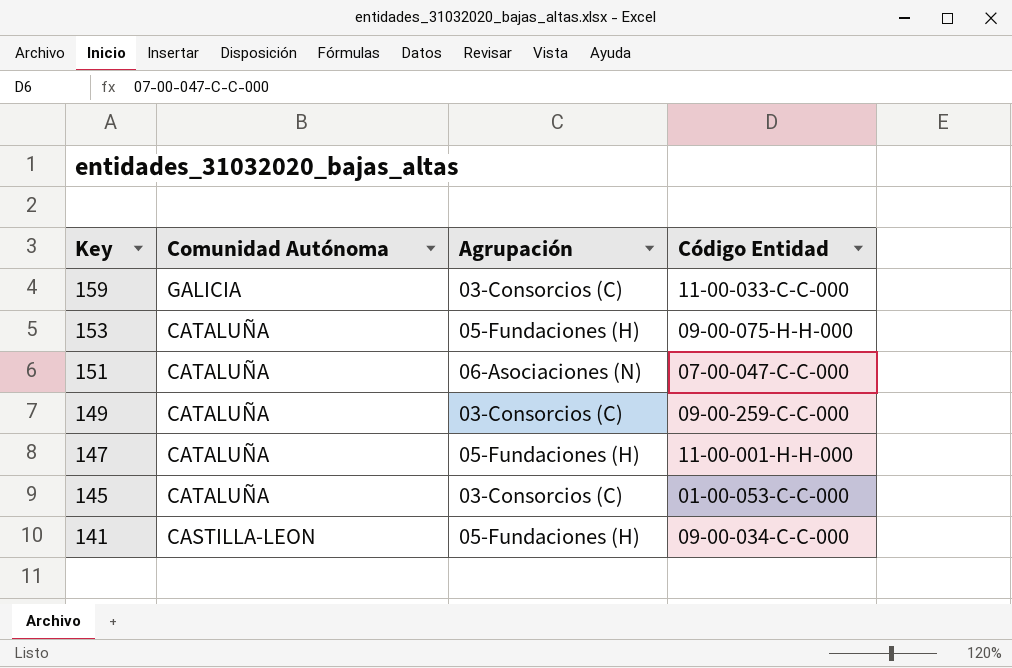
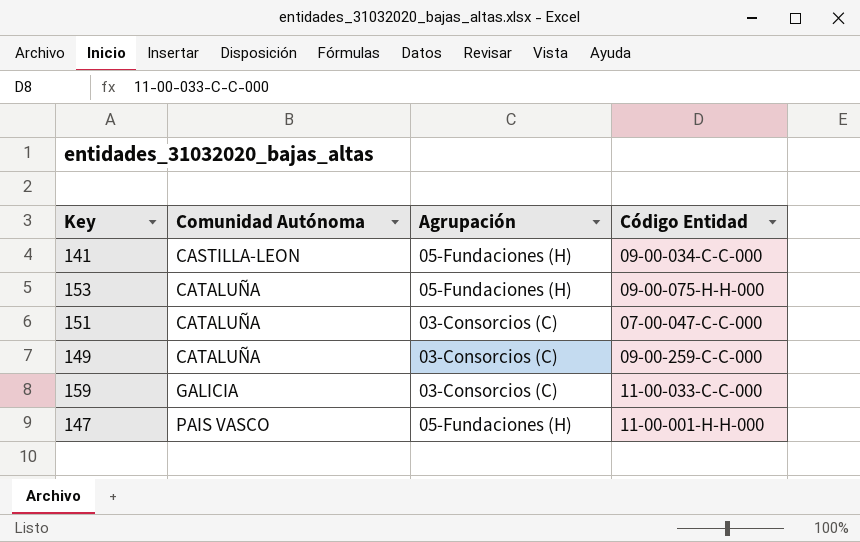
row order: Key descending -> Comunidad Autónoma ascending
row 145: CATALUÑA | 03-Consorcios (C) | 01-00-053-C-C-000 -> none
151 | Agrupación: 06-Asociaciones (N) -> 03-Consorcios (C)
147 | Comunidad Autónoma: CATALUÑA -> PAIS VASCO

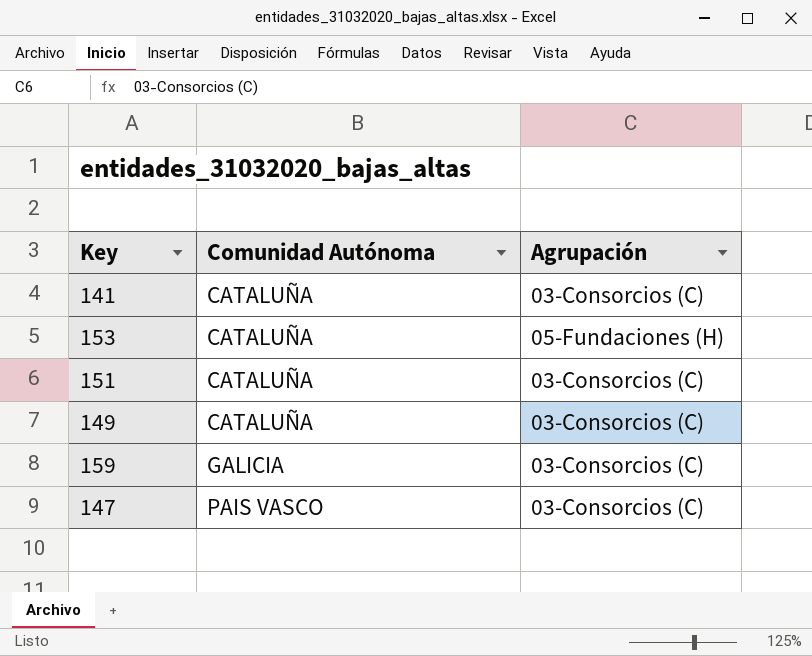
column Código Entidad | position: 4 -> none
141 | Comunidad Autónoma: CASTILLA-LEON -> CATALUÑA
141 | Agrupación: 05-Fundaciones (H) -> 03-Consorcios (C)
147 | Agrupación: 05-Fundaciones (H) -> 03-Consorcios (C)

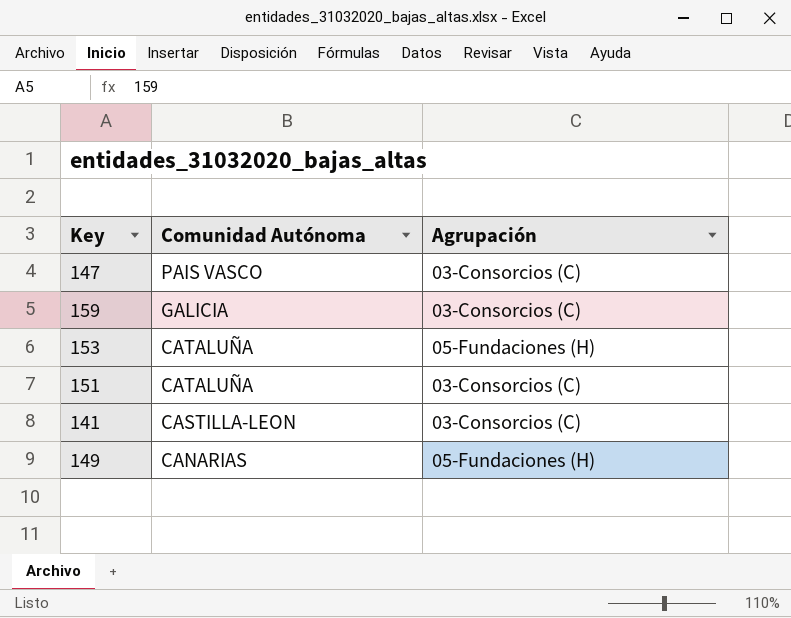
row order: Comunidad Autónoma ascending -> Comunidad Autónoma descending
141 | Comunidad Autónoma: CATALUÑA -> CASTILLA-LEON
149 | Comunidad Autónoma: CATALUÑA -> CANARIAS
149 | Agrupación: 03-Consorcios (C) -> 05-Fundaciones (H)

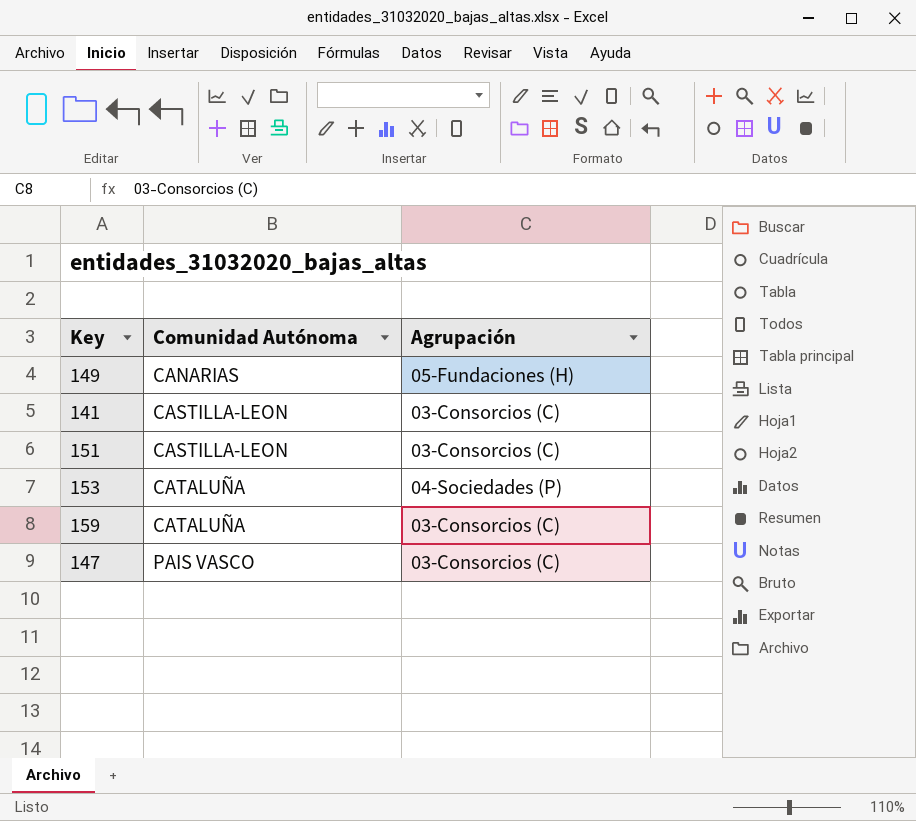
row order: Comunidad Autónoma descending -> Comunidad Autónoma ascending
151 | Comunidad Autónoma: CATALUÑA -> CASTILLA-LEON
153 | Agrupación: 05-Fundaciones (H) -> 04-Sociedades (P)
159 | Comunidad Autónoma: GALICIA -> CATALUÑA

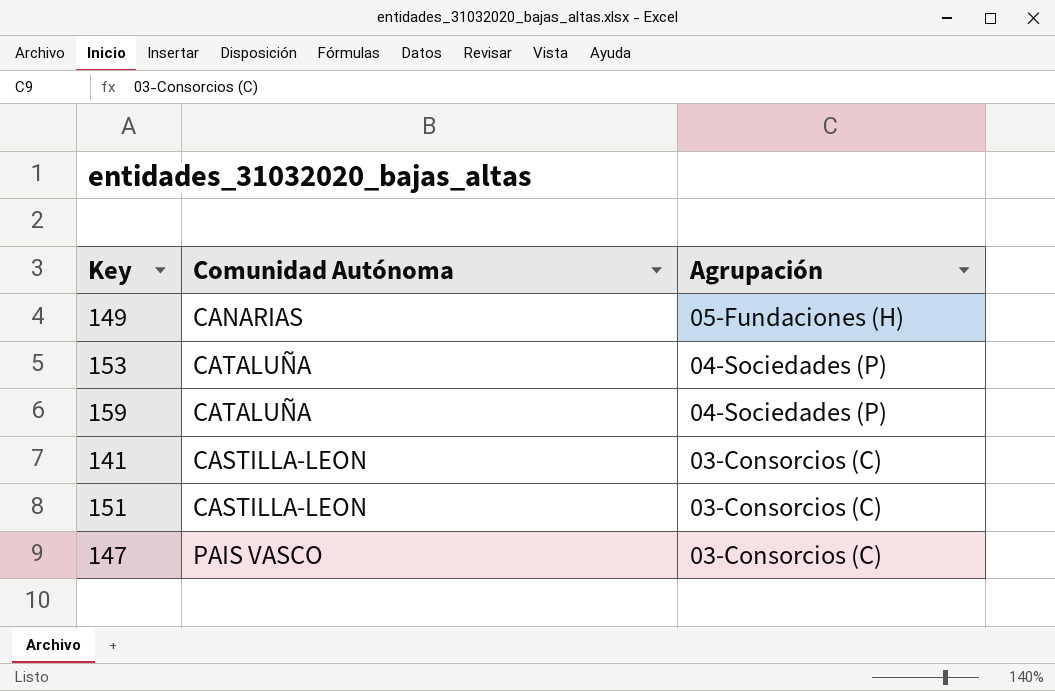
row order: Comunidad Autónoma ascending -> Agrupación descending
159 | Agrupación: 03-Consorcios (C) -> 04-Sociedades (P)

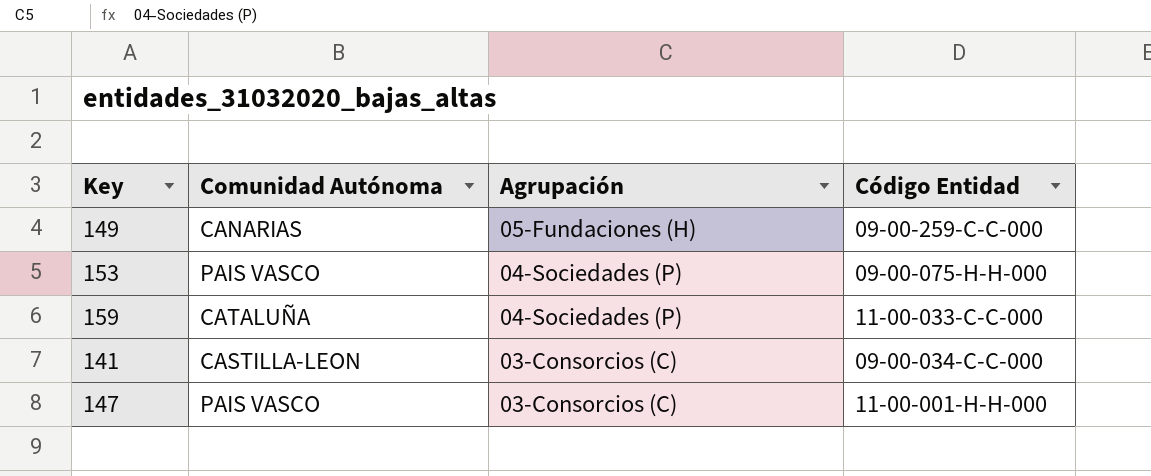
column Código Entidad | position: none -> 4
row 151: CASTILLA-LEON | 03-Consorcios (C) -> none
153 | Comunidad Autónoma: CATALUÑA -> PAIS VASCO

